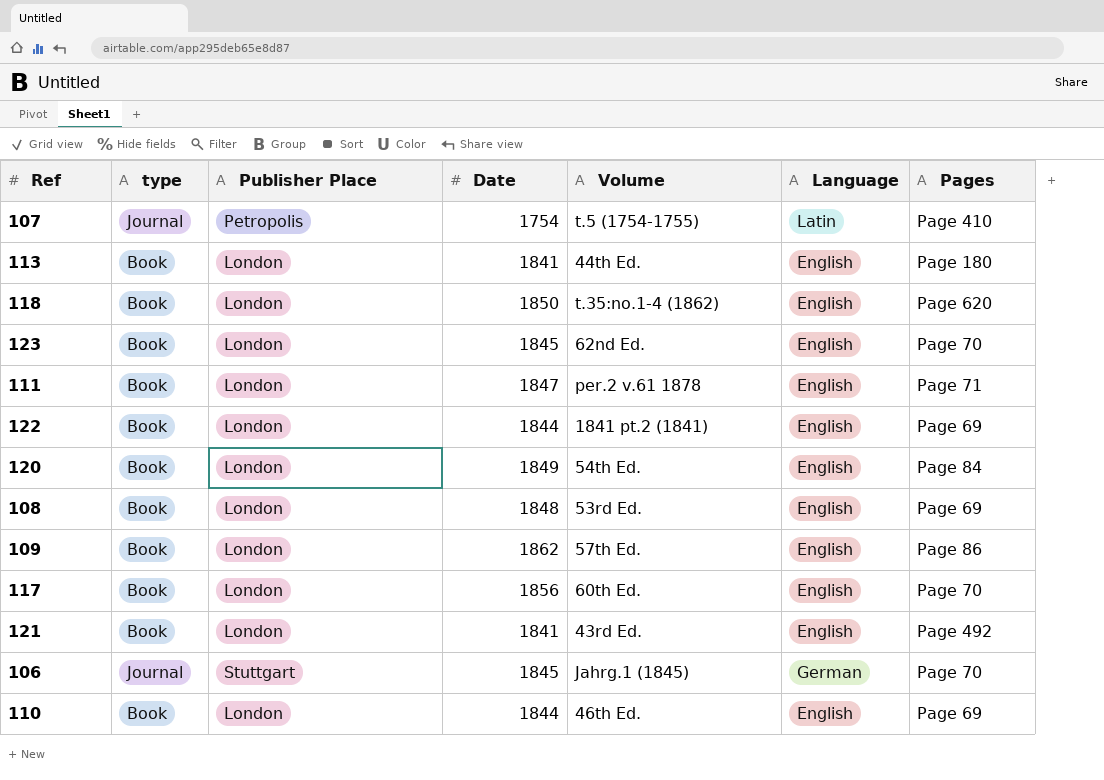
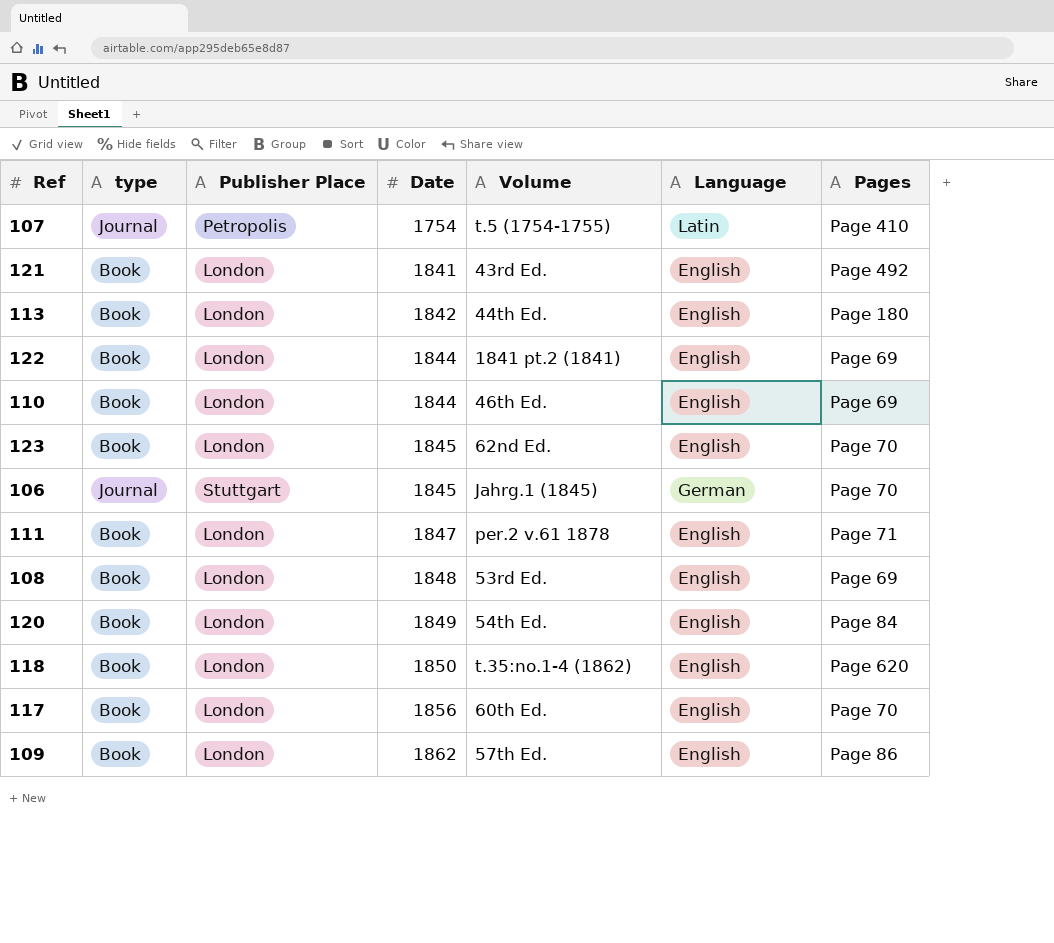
row order: none -> Date ascending
113 | Date: 1841 -> 1842

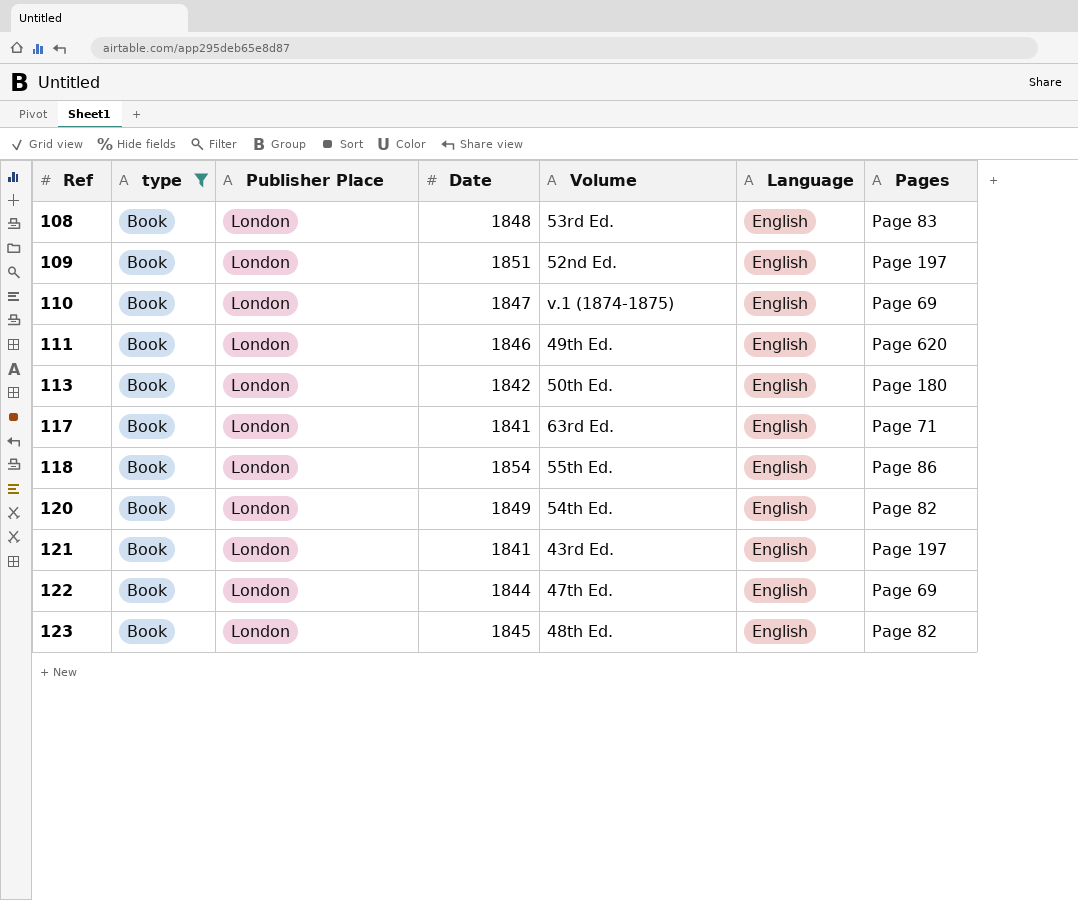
filter: none -> type = Book
row order: Date ascending -> Ref ascending
108 | Pages: Page 69 -> Page 83
109 | Date: 1862 -> 1851
109 | Volume: 57th Ed. -> 52nd Ed.
109 | Pages: Page 86 -> Page 197
110 | Date: 1844 -> 1847
110 | Volume: 46th Ed. -> v.1 (1874-1875)
111 | Date: 1847 -> 1846
111 | Volume: per.2 v.61 1878 -> 49th Ed.
111 | Pages: Page 71 -> Page 620
113 | Volume: 44th Ed. -> 50th Ed.
117 | Date: 1856 -> 1841
117 | Volume: 60th Ed. -> 63rd Ed.
117 | Pages: Page 70 -> Page 71
118 | Date: 1850 -> 1854
118 | Volume: t.35:no.1-4 (1862) -> 55th Ed.
118 | Pages: Page 620 -> Page 86
120 | Pages: Page 84 -> Page 82
121 | Pages: Page 492 -> Page 197
122 | Volume: 1841 pt.2 (1841) -> 47th Ed.
123 | Volume: 62nd Ed. -> 48th Ed.
123 | Pages: Page 70 -> Page 82

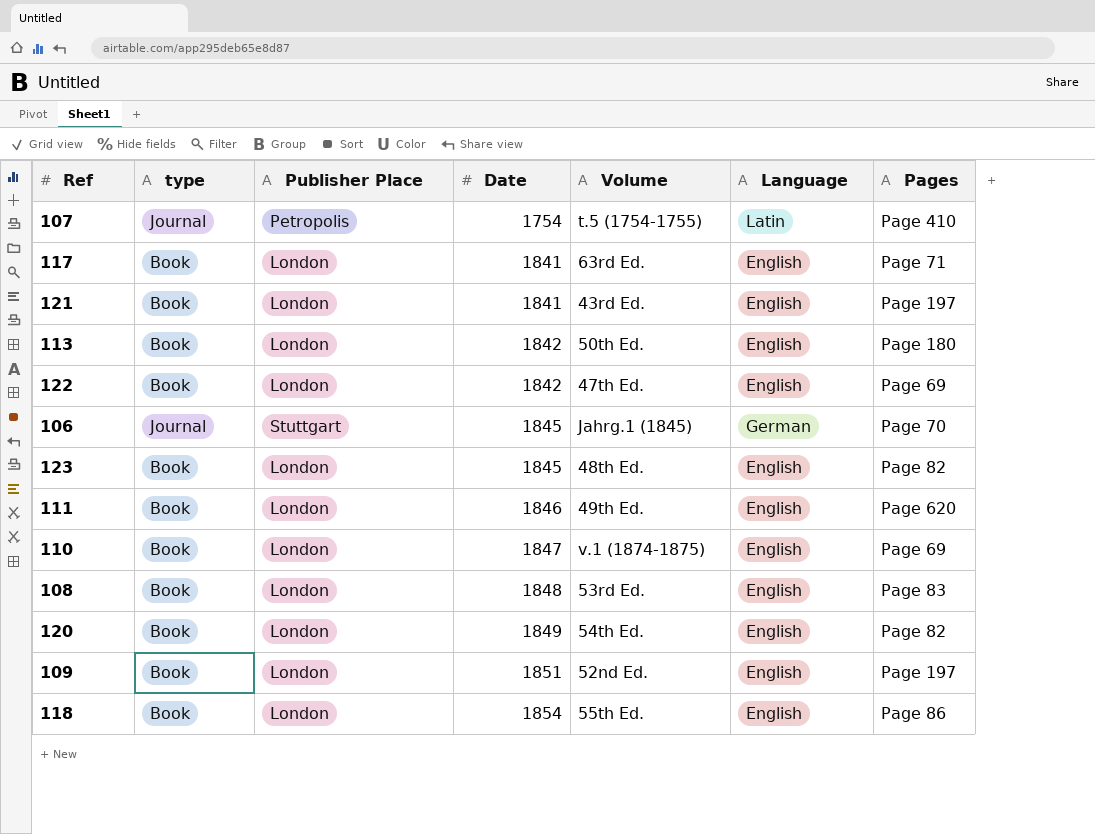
filter: type = Book -> none
row order: Ref ascending -> Date ascending
122 | Date: 1844 -> 1842

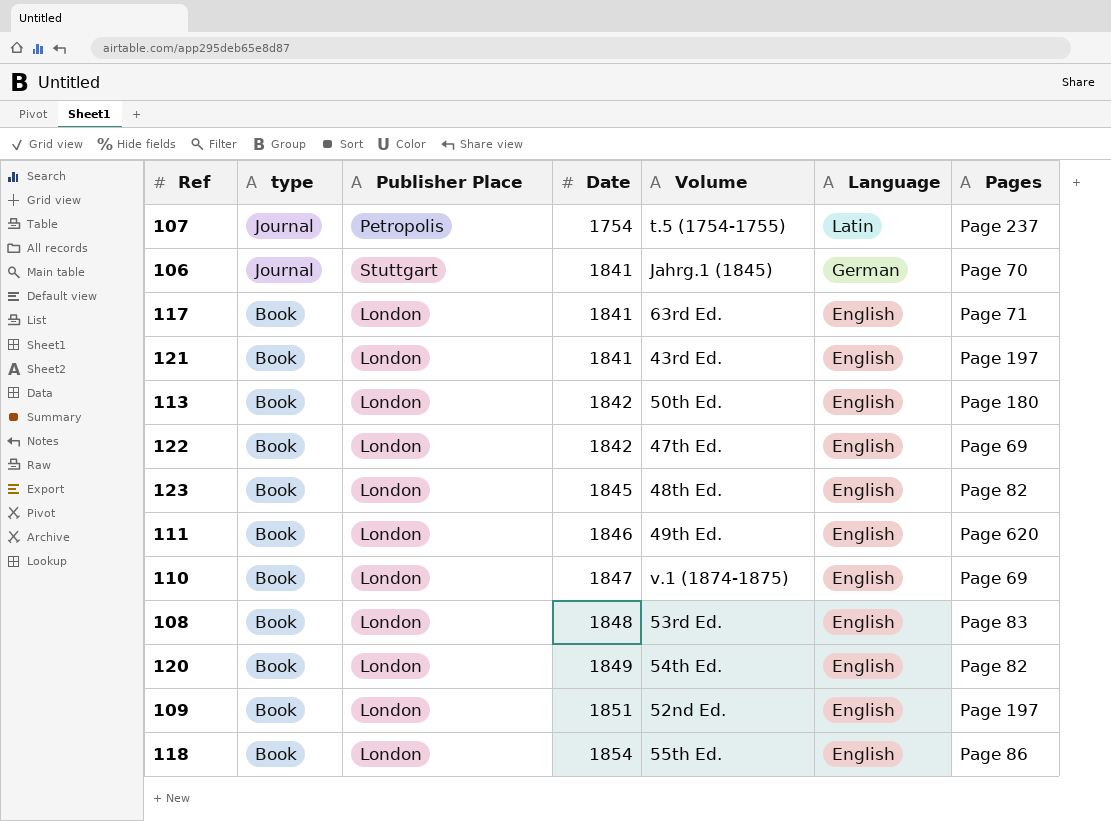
row order: Date ascending -> type descending
107 | Pages: Page 410 -> Page 237
106 | Date: 1845 -> 1841

